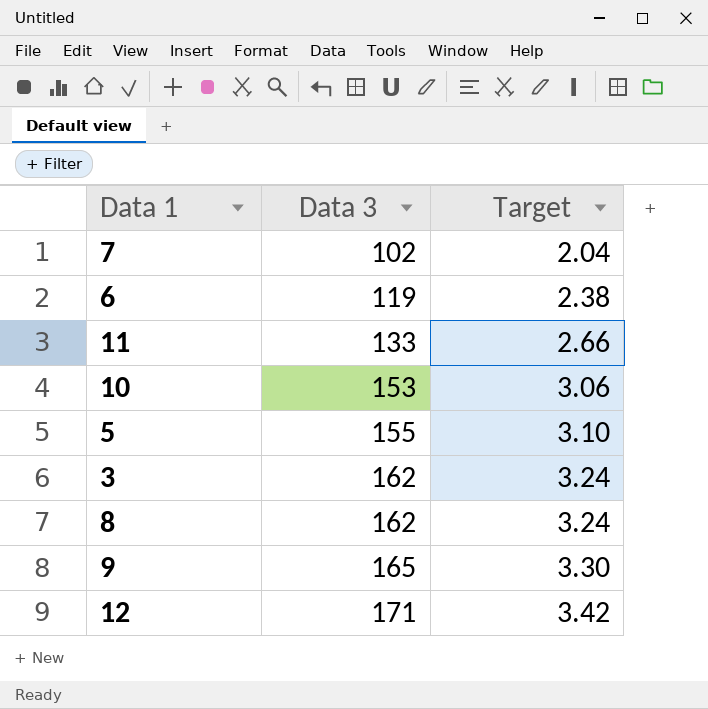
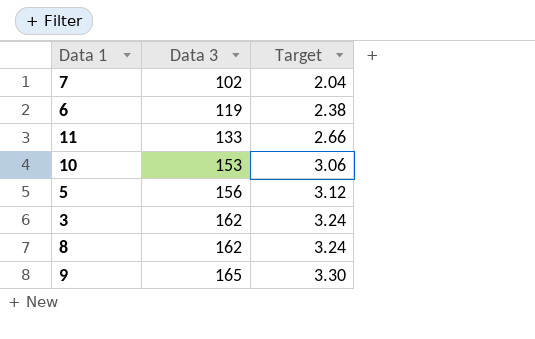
row 12: 171 | 3.42 -> none
5 | Data 3: 155 -> 156
5 | Target: 3.10 -> 3.12

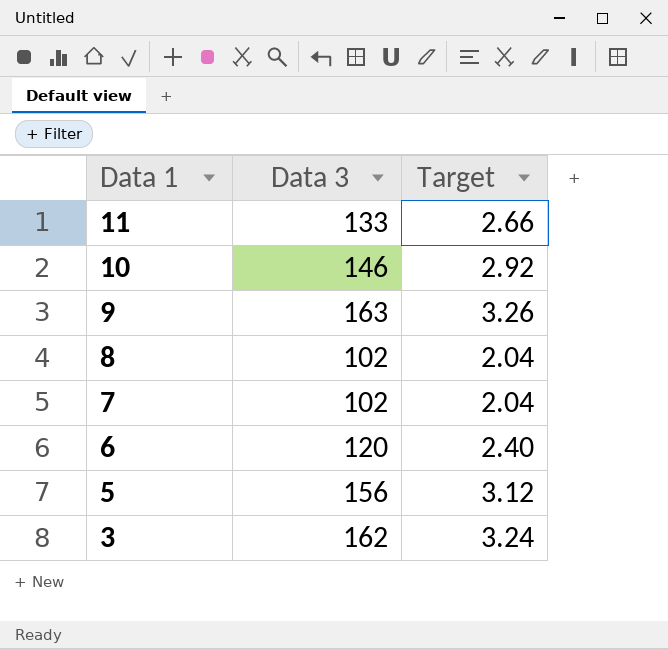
row order: Data 3 ascending -> Data 1 descending
10 | Data 3: 153 -> 146
10 | Target: 3.06 -> 2.92
9 | Data 3: 165 -> 163
9 | Target: 3.30 -> 3.26
8 | Data 3: 162 -> 102
8 | Target: 3.24 -> 2.04
6 | Data 3: 119 -> 120
6 | Target: 2.38 -> 2.40

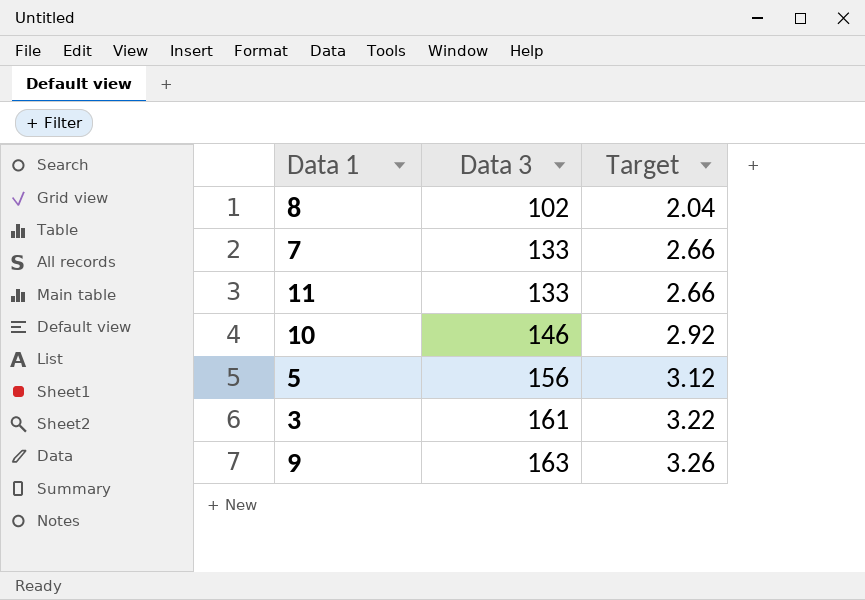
row order: Data 1 descending -> Data 3 ascending
row 6: 120 | 2.40 -> none
7 | Data 3: 102 -> 133
7 | Target: 2.04 -> 2.66
3 | Data 3: 162 -> 161
3 | Target: 3.24 -> 3.22

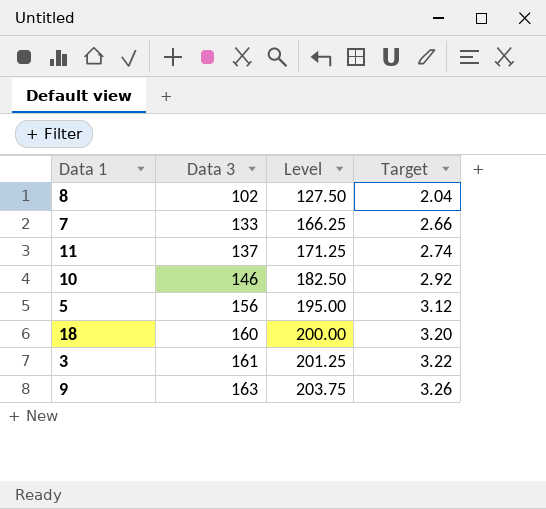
column Level | formula: none -> [Data 3] * 1.25
11 | Data 3: 133 -> 137
11 | Target: 2.66 -> 2.74
row 18: none -> 160 | 200.00 | 3.20

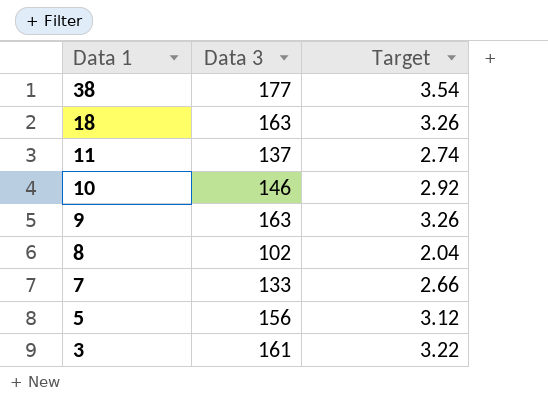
row order: Data 3 ascending -> Data 1 descending
column Level | formula: [Data 3] * 1.25 -> none
row 38: none -> 177 | 3.54
18 | Data 3: 160 -> 163
18 | Target: 3.20 -> 3.26

